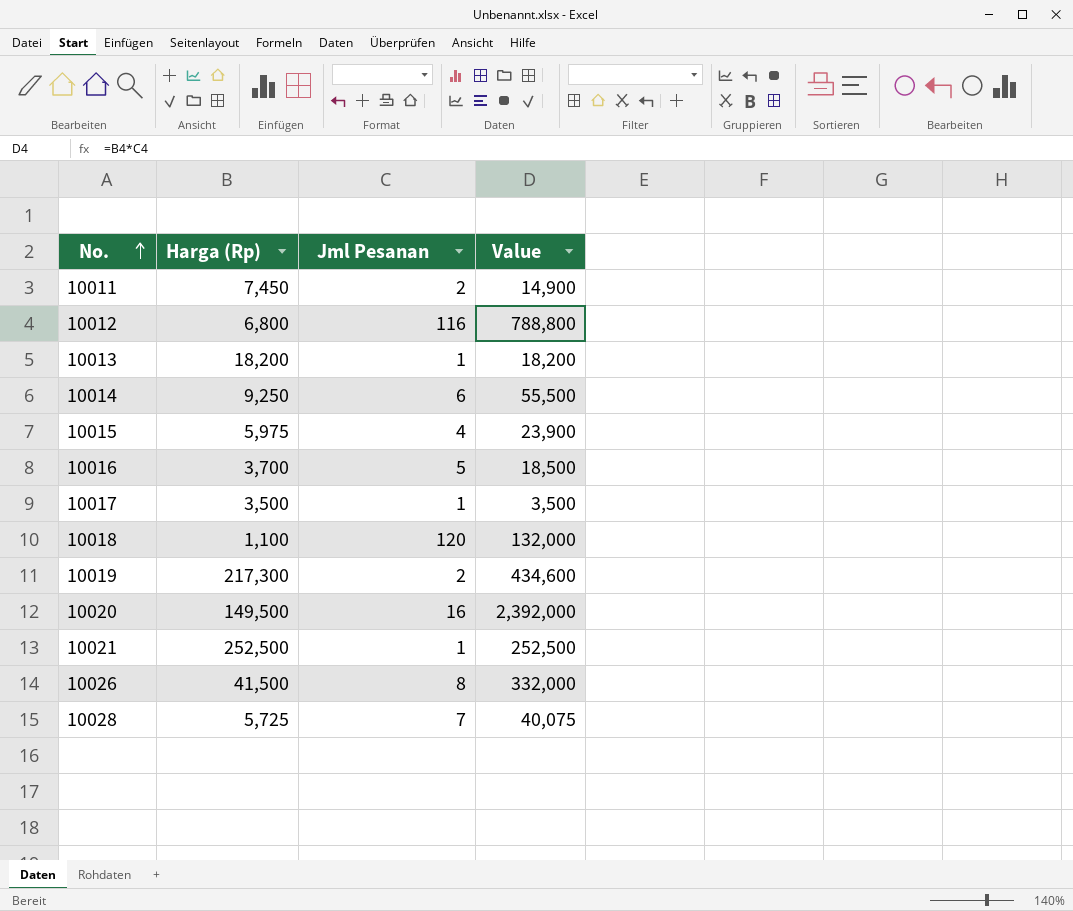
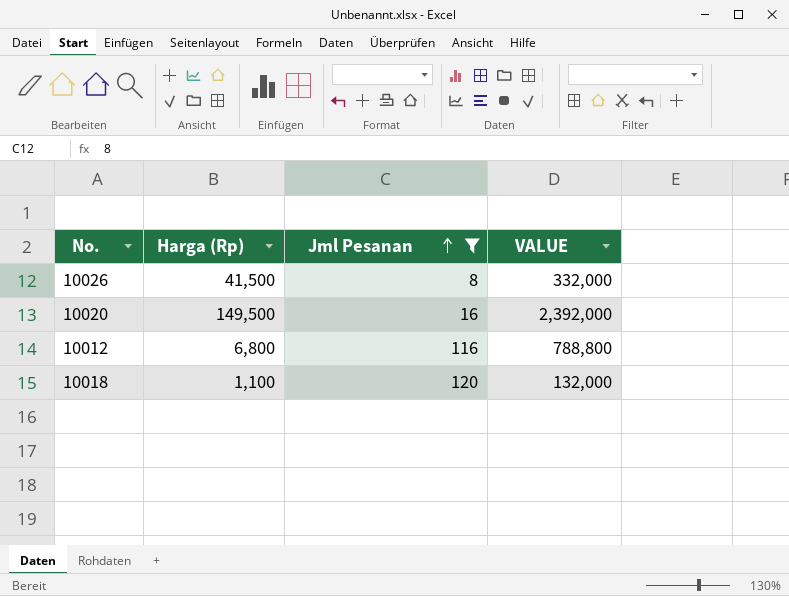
filter: none -> Jml Pesanan >= 8
row order: No. ascending -> Jml Pesanan ascending
column name: Value -> VALUE

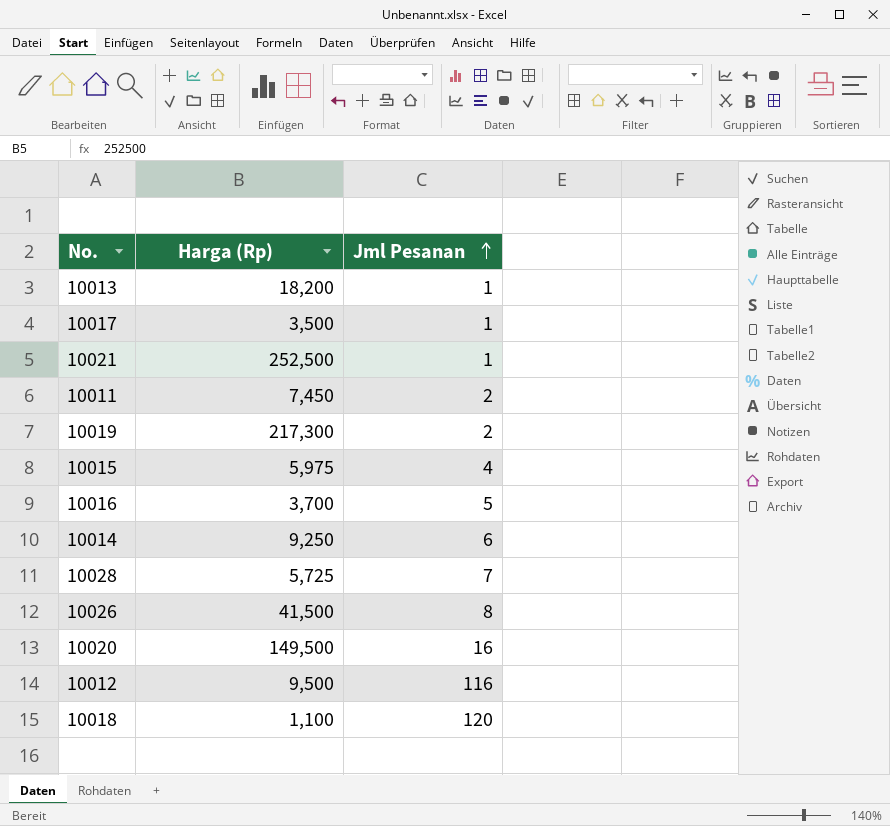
filter: Jml Pesanan >= 8 -> none
column VALUE | formula: [Harga (Rp)] * [Jml Pesanan] -> none
10012 | Harga (Rp): 6,800 -> 9,500

